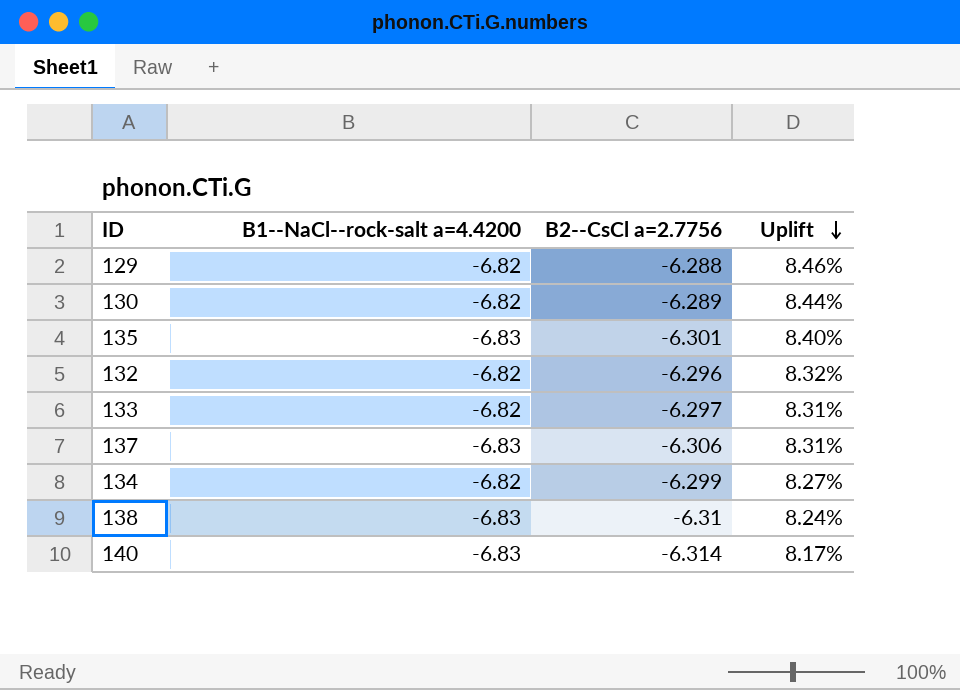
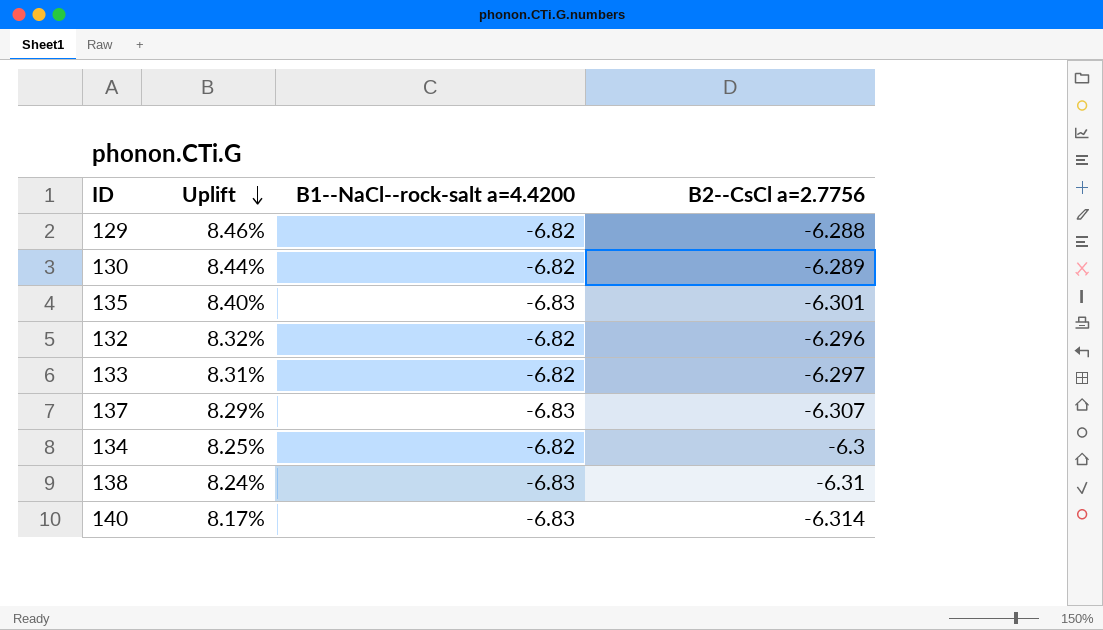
column Uplift | position: 4 -> 2
137 | Uplift: 8.31% -> 8.29%
137 | B2--CsCl a=2.7756: -6.306 -> -6.307
134 | Uplift: 8.27% -> 8.25%
134 | B2--CsCl a=2.7756: -6.299 -> -6.3

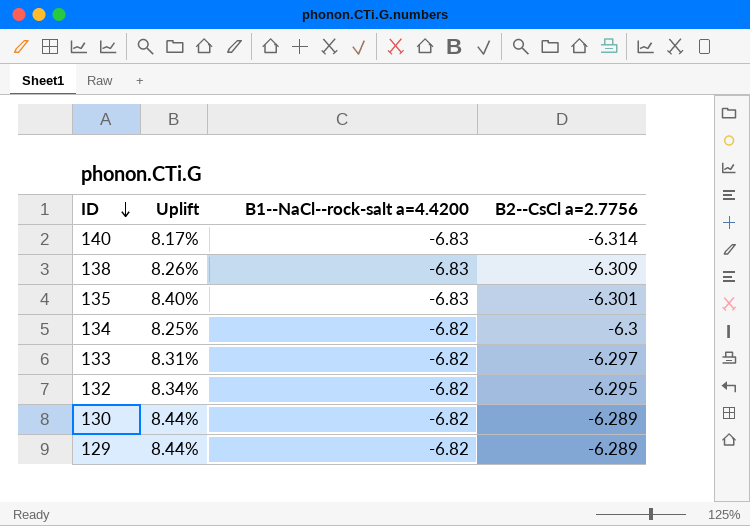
row order: Uplift descending -> ID descending
row 137: 8.29% | -6.83 | -6.307 -> none
138 | Uplift: 8.24% -> 8.26%
138 | B2--CsCl a=2.7756: -6.31 -> -6.309
132 | Uplift: 8.32% -> 8.34%
132 | B2--CsCl a=2.7756: -6.296 -> -6.295
129 | Uplift: 8.46% -> 8.44%
129 | B2--CsCl a=2.7756: -6.288 -> -6.289

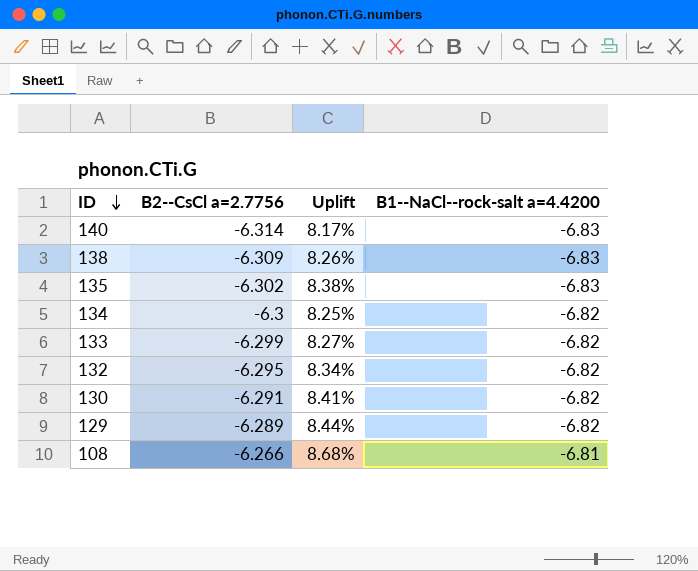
column B2--CsCl a=2.7756 | position: 4 -> 2
135 | B2--CsCl a=2.7756: -6.301 -> -6.302
135 | Uplift: 8.40% -> 8.38%
133 | B2--CsCl a=2.7756: -6.297 -> -6.299
133 | Uplift: 8.31% -> 8.27%
130 | B2--CsCl a=2.7756: -6.289 -> -6.291
130 | Uplift: 8.44% -> 8.41%
row 108: none -> -6.266 | 8.68% | -6.81

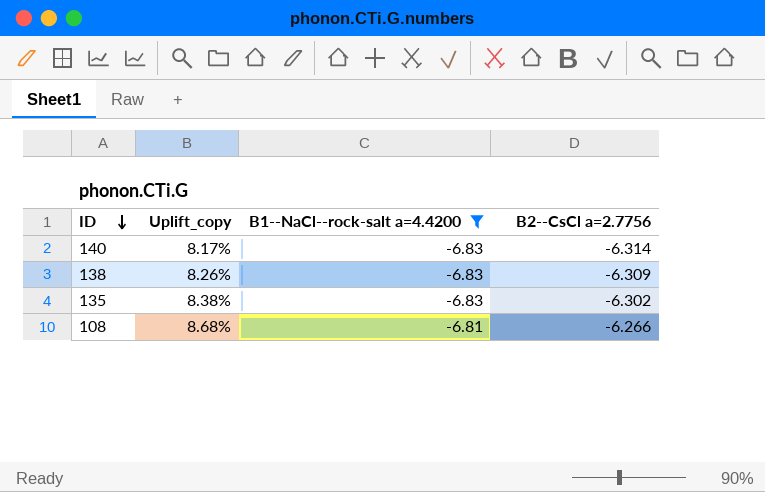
filter: none -> B1--NaCl--rock-salt a=4.4200 != -6.82
column name: Uplift -> Uplift_copy
column B2--CsCl a=2.7756 | position: 2 -> 4

